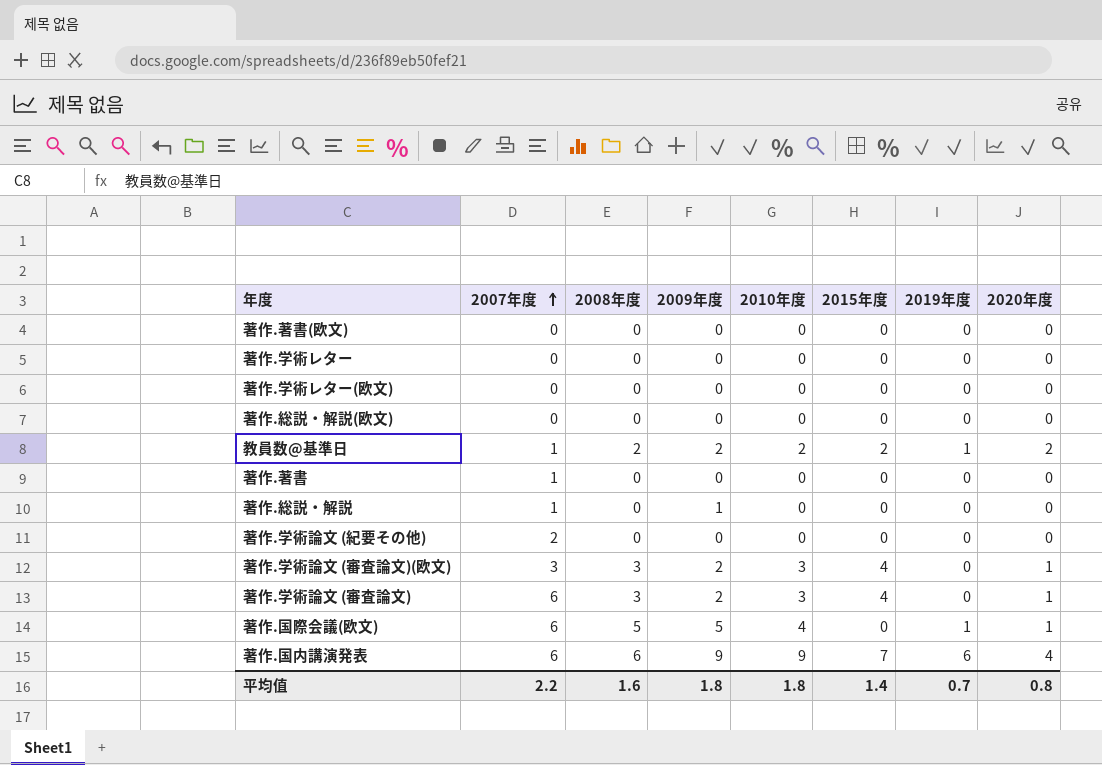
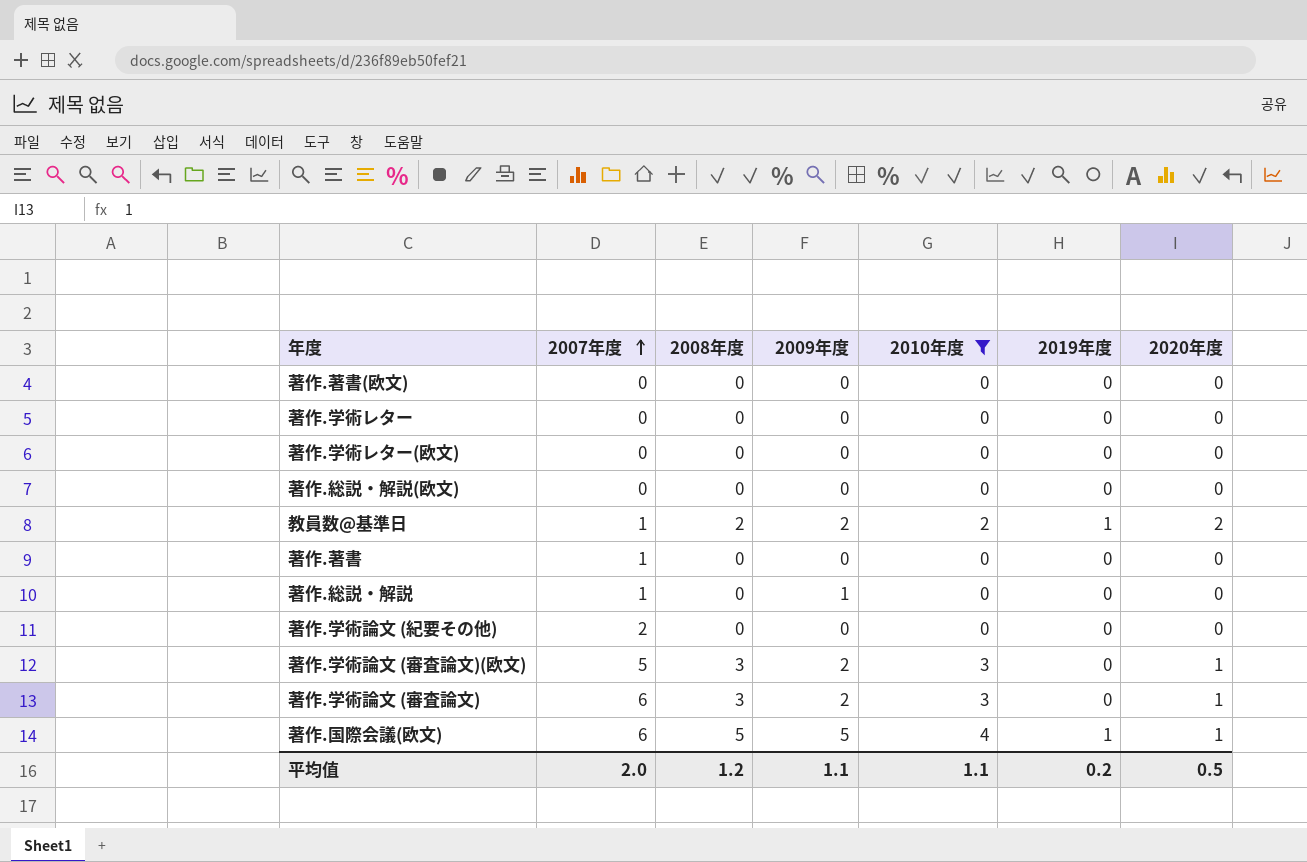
filter: none -> 2010年度 != 9
column 2015年度 | position: 6 -> none
著作.学術論文 (審査論文)(欧文) | 2007年度: 3 -> 5
平均值 | 2007年度: 2.2 -> 2.0
平均值 | 2008年度: 1.6 -> 1.2
平均值 | 2009年度: 1.8 -> 1.1
平均值 | 2010年度: 1.8 -> 1.1
平均值 | 2019年度: 0.7 -> 0.2
平均值 | 2020年度: 0.8 -> 0.5

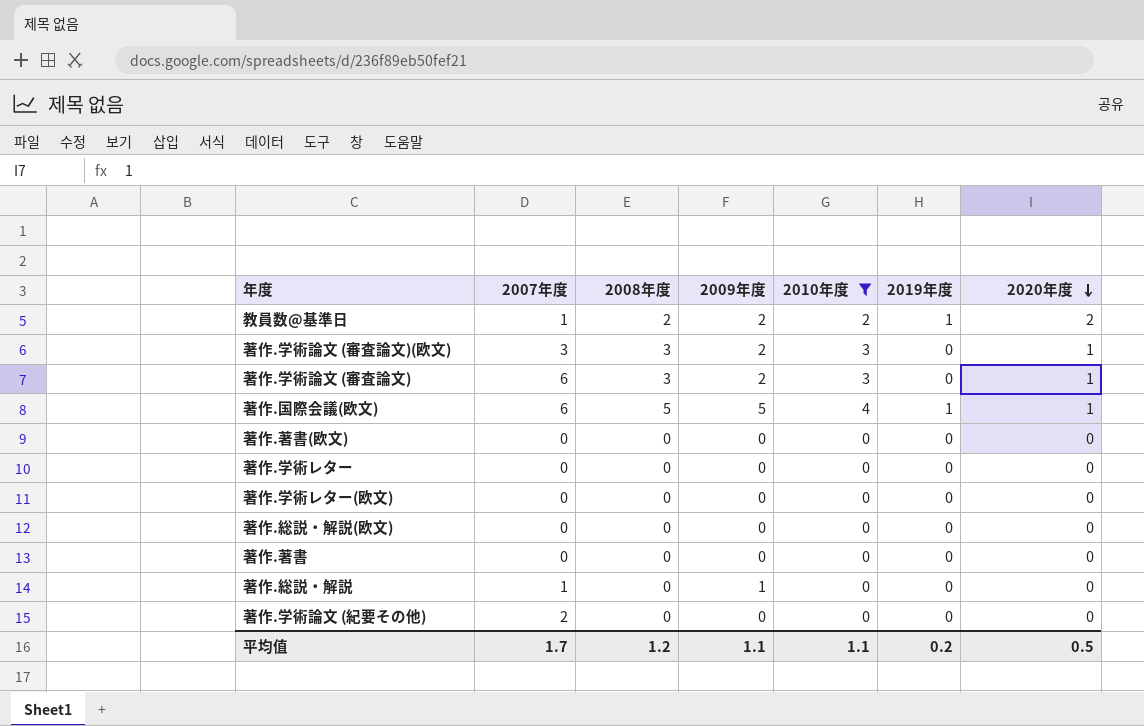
row order: 2007年度 ascending -> 2020年度 descending
著作.学術論文 (審査論文)(欧文) | 2007年度: 5 -> 3
著作.著書 | 2007年度: 1 -> 0
平均值 | 2007年度: 2.0 -> 1.7

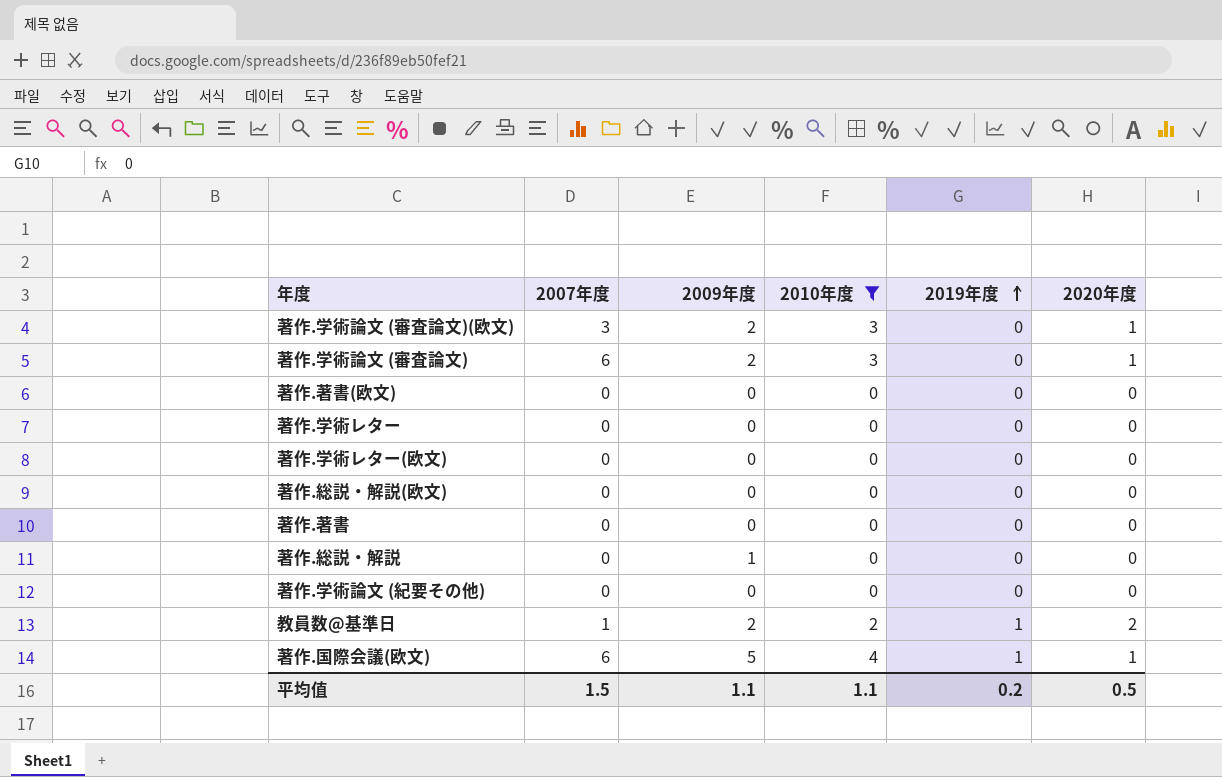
row order: 2020年度 descending -> 2019年度 ascending
column 2008年度 | position: 3 -> none
著作.総説・解説 | 2007年度: 1 -> 0
著作.学術論文 (紀要その他) | 2007年度: 2 -> 0
平均值 | 2007年度: 1.7 -> 1.5

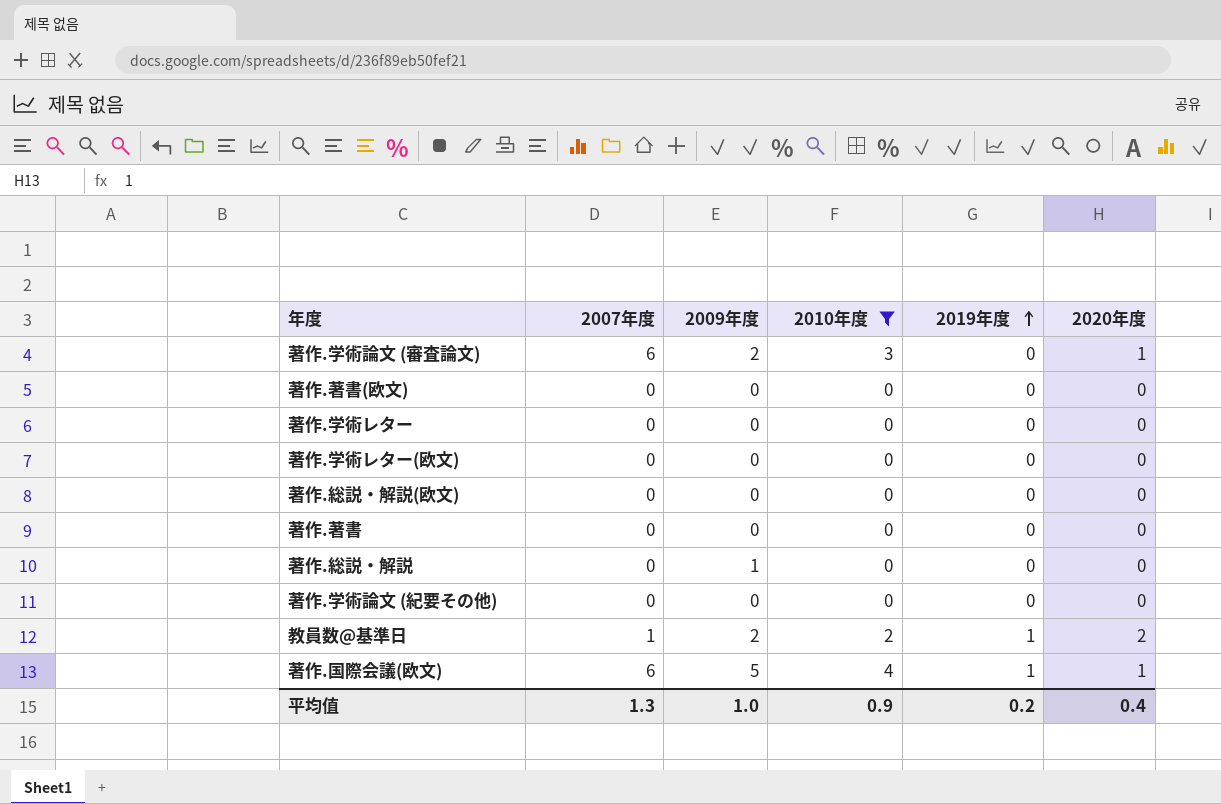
row 著作.学術論文 (審査論文)(欧文): 3 | 2 | 3 | 0 | 1 -> none
平均值 | 2007年度: 1.5 -> 1.3
平均值 | 2009年度: 1.1 -> 1.0
平均值 | 2010年度: 1.1 -> 0.9
平均值 | 2020年度: 0.5 -> 0.4

